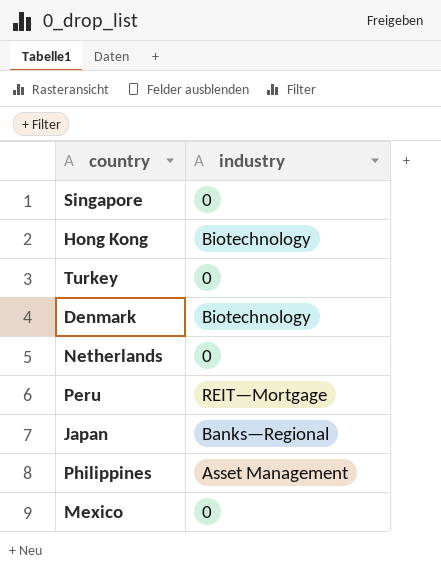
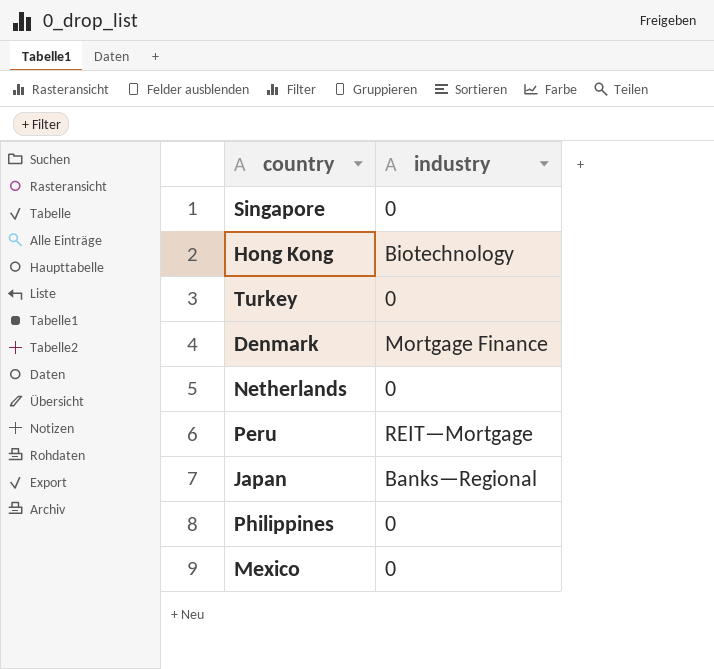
Denmark | industry: Biotechnology -> Mortgage Finance
Philippines | industry: Asset Management -> 0

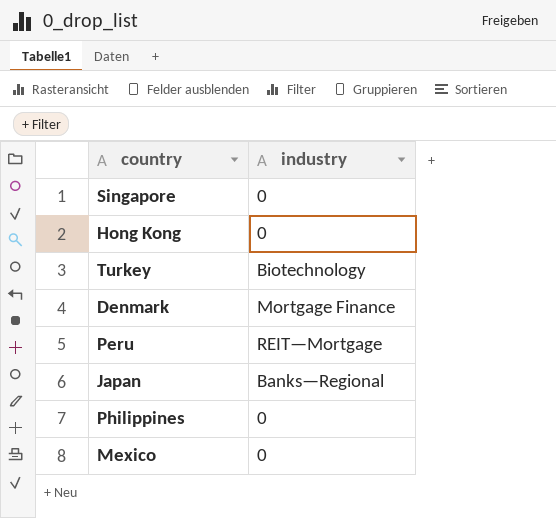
row Netherlands: 0 -> none
Hong Kong | industry: Biotechnology -> 0
Turkey | industry: 0 -> Biotechnology

